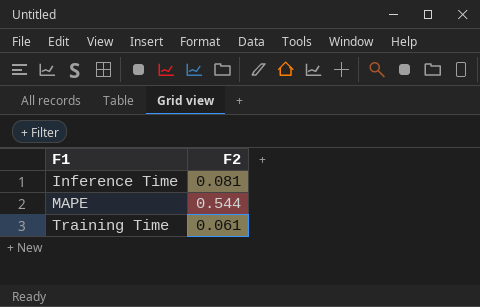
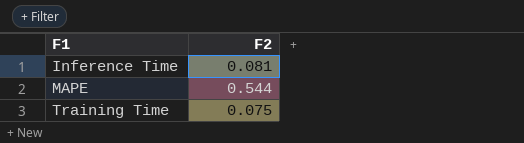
Training Time | F2: 0.061 -> 0.075

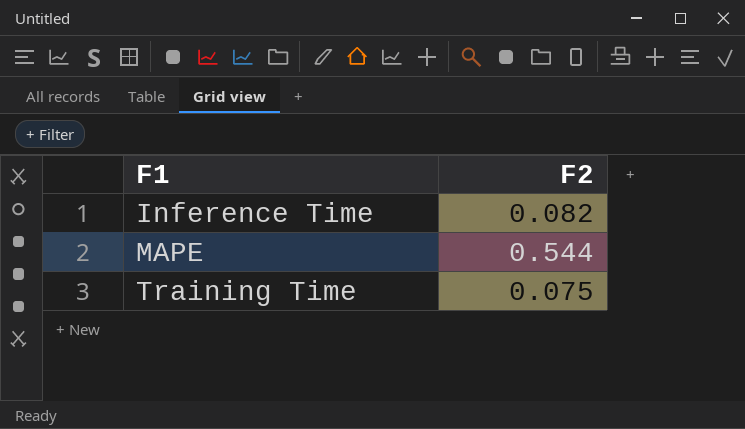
Inference Time | F2: 0.081 -> 0.082

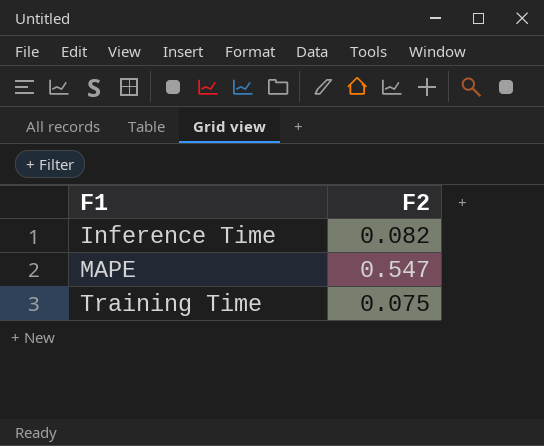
MAPE | F2: 0.544 -> 0.547

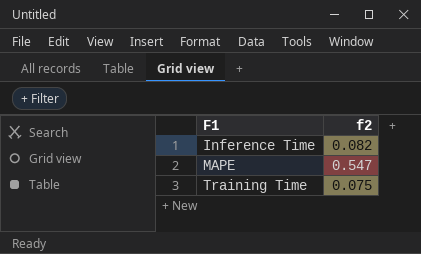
column name: F2 -> f2

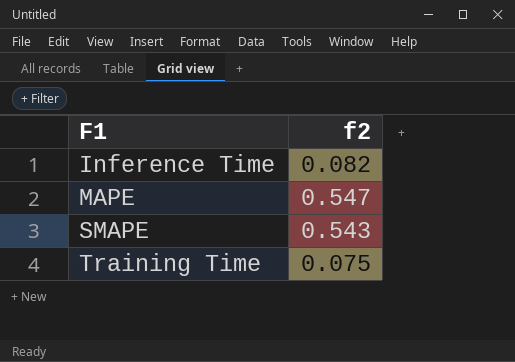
row SMAPE: none -> 0.543

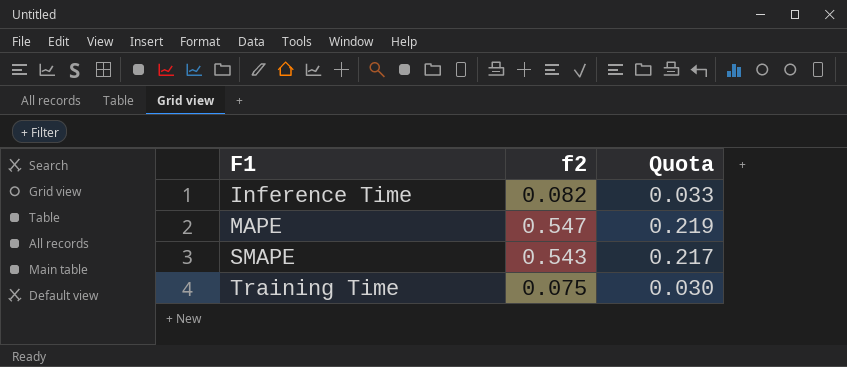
column Quota | formula: none -> [f2] * 0.4

